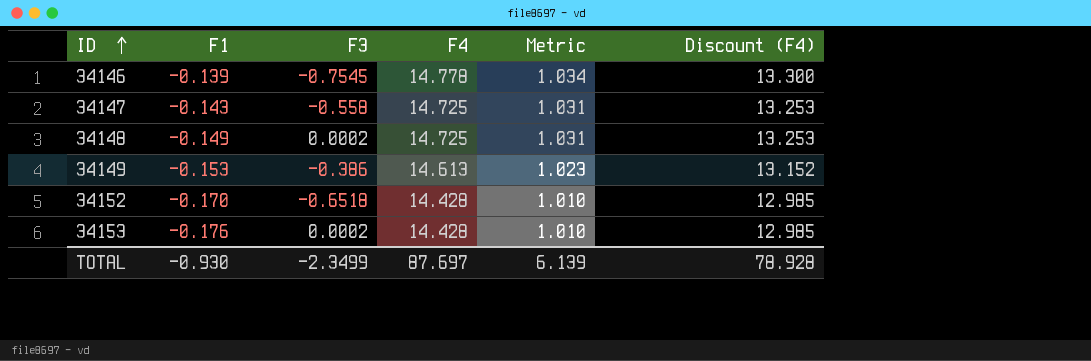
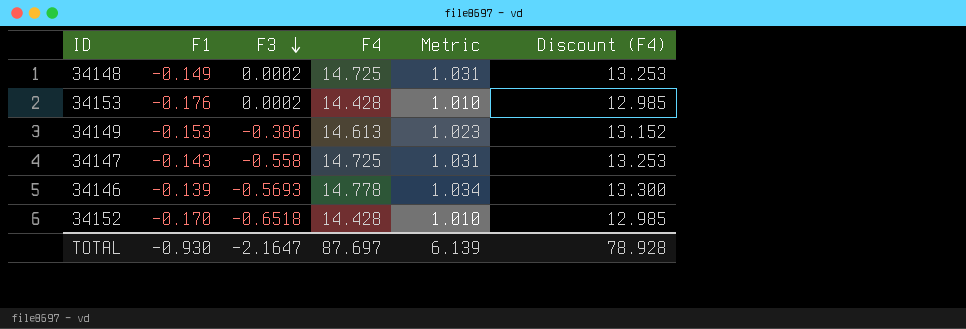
row order: ID ascending -> F3 descending
34146 | F3: -0.7545 -> -0.5693
TOTAL | F3: -2.3499 -> -2.1647

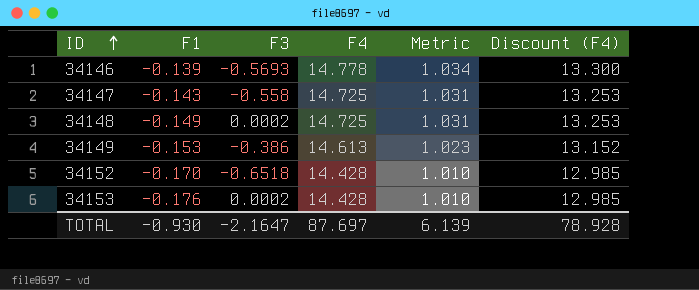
row order: F3 descending -> ID ascending

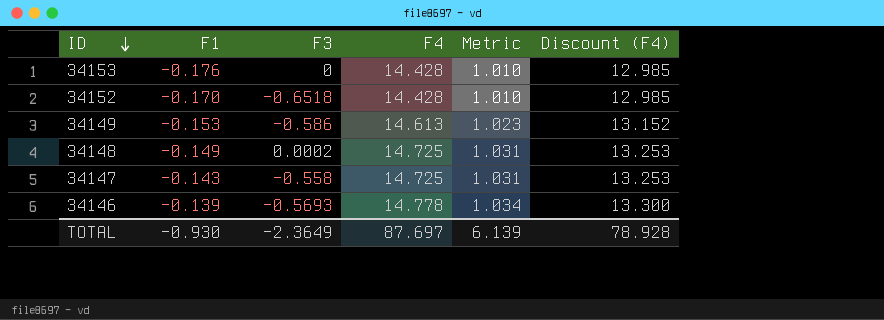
row order: ID ascending -> ID descending
34153 | F3: 0.0002 -> 0
34149 | F3: -0.386 -> -0.586
TOTAL | F3: -2.1647 -> -2.3649

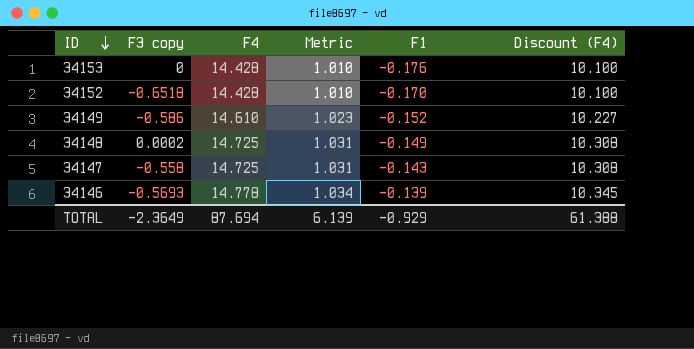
column name: F3 -> F3 copy
column F1 | position: 2 -> 5
column Discount (F4) | formula: [F4] * 0.9 -> [F4] * 0.7
34149 | F4: 14.613 -> 14.610
34149 | F1: -0.153 -> -0.152
TOTAL | F4: 87.697 -> 87.694
TOTAL | F1: -0.930 -> -0.929
TOTAL | Discount (F4): 78.928 -> 61.388

